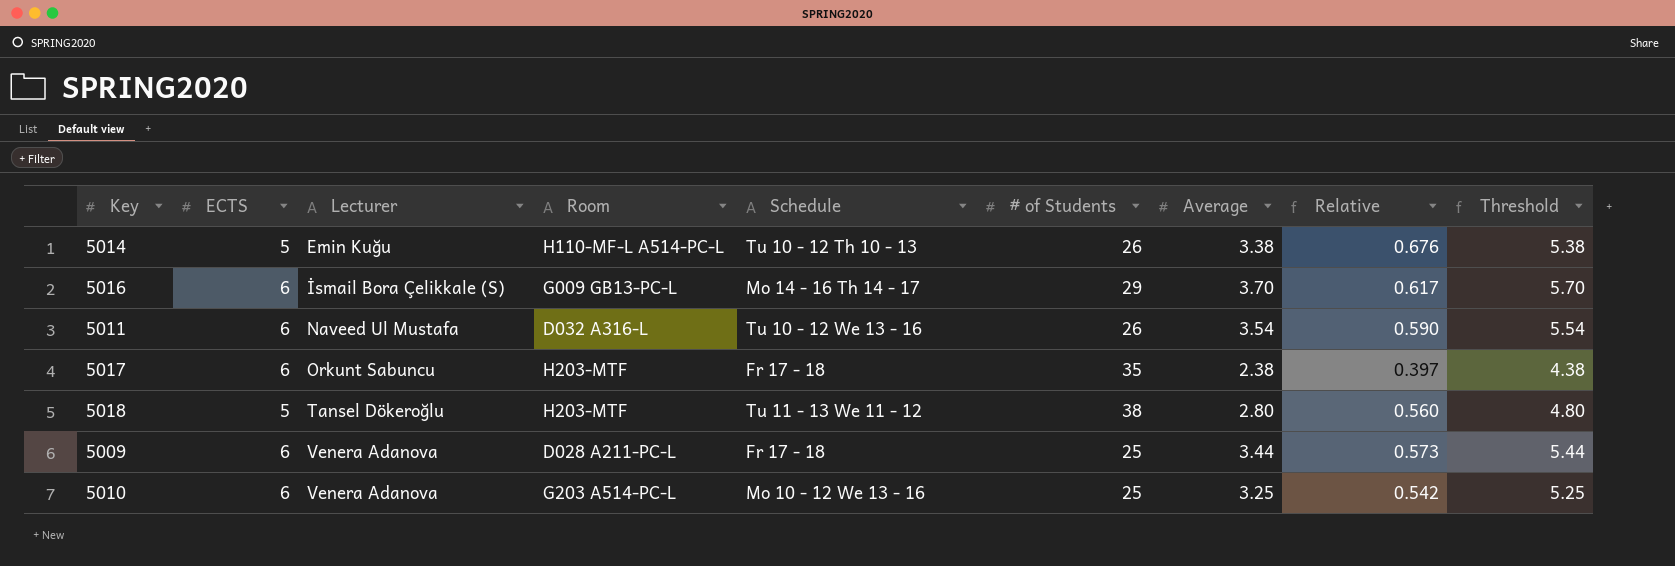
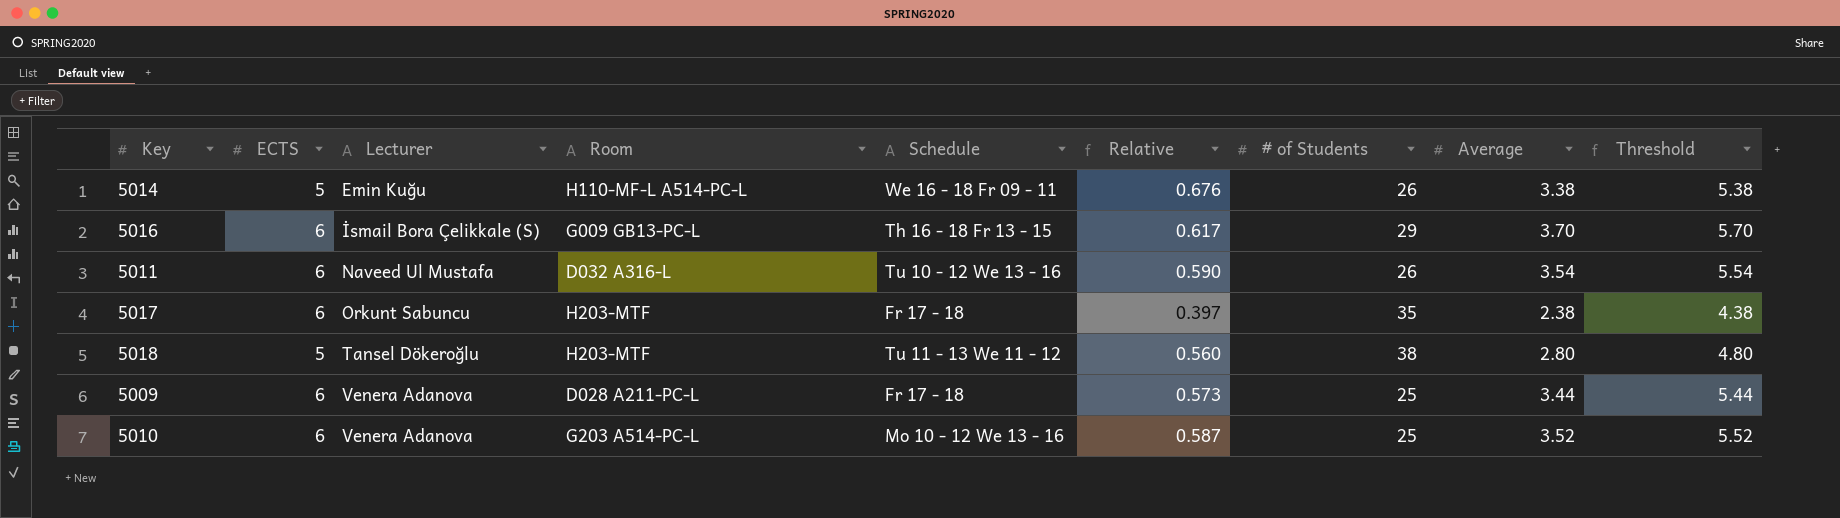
column Relative | position: 8 -> 6
5014 | Schedule: Tu 10 - 12 Th 10 - 13 -> We 16 - 18 Fr 09 - 11
5016 | Schedule: Mo 14 - 16 Th 14 - 17 -> Th 16 - 18 Fr 13 - 15
5010 | Relative: 0.542 -> 0.587
5010 | Average: 3.25 -> 3.52
5010 | Threshold: 5.25 -> 5.52

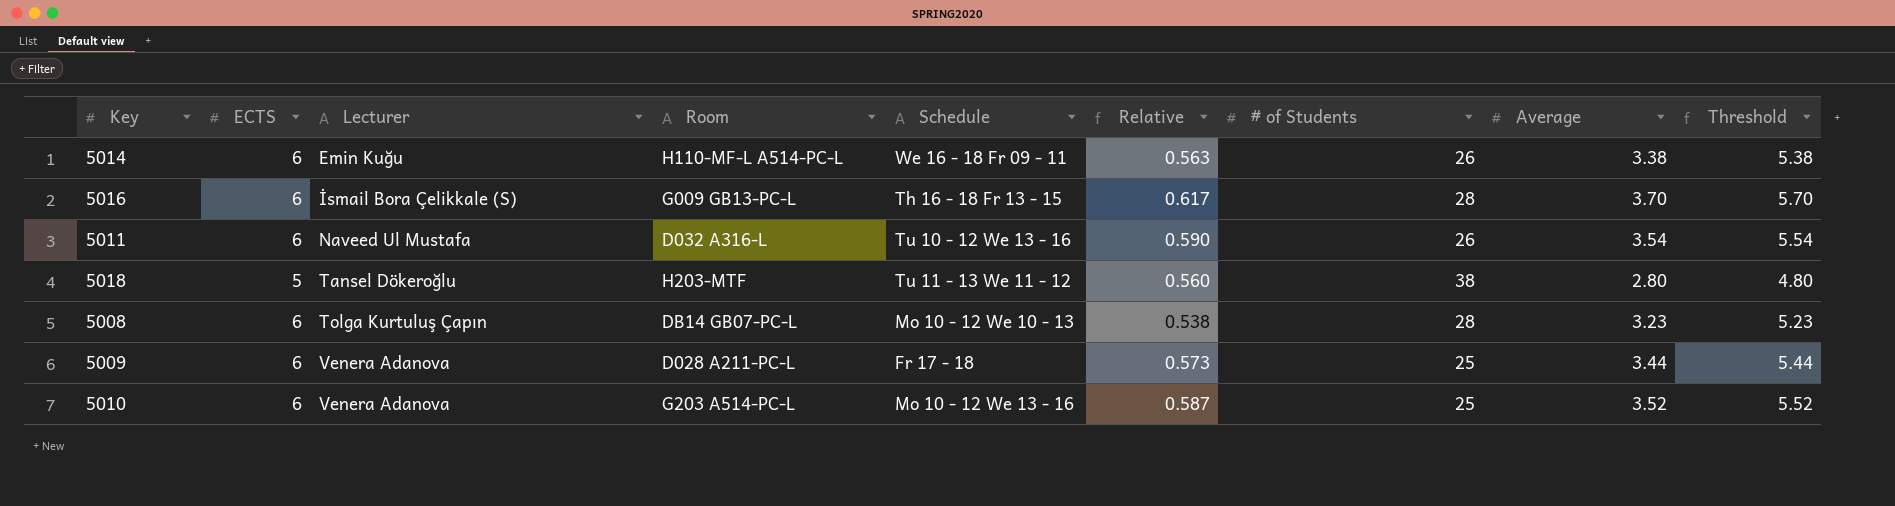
row 5017: 6 | Orkunt Sabuncu | H203-MTF | Fr 17 - 18 | 0.397 | 35 | 2.38 | 4.38 -> none
5014 | ECTS: 5 -> 6
5014 | Relative: 0.676 -> 0.563
5016 | # of Students: 29 -> 28
row 5008: none -> 6 | Tolga Kurtuluş Çapın | DB14 GB07-PC-L | Mo 10 - 12 We 10 - 13 | 0.538 | 28 | 3.23 | 5.23

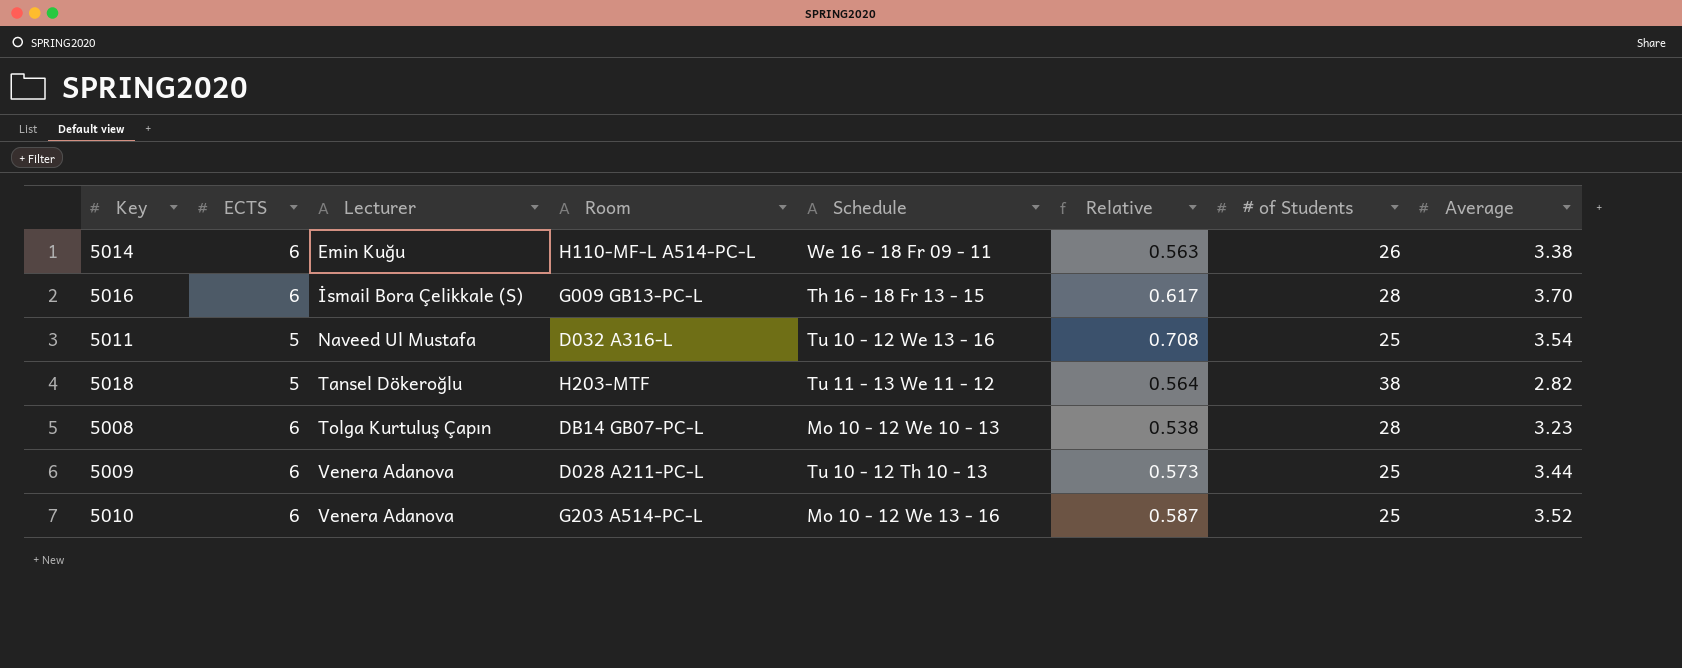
column Threshold | formula: [Average] + 2 -> none
5011 | ECTS: 6 -> 5
5011 | Relative: 0.590 -> 0.708
5011 | # of Students: 26 -> 25
5018 | Relative: 0.560 -> 0.564
5018 | Average: 2.80 -> 2.82
5009 | Schedule: Fr 17 - 18 -> Tu 10 - 12 Th 10 - 13

